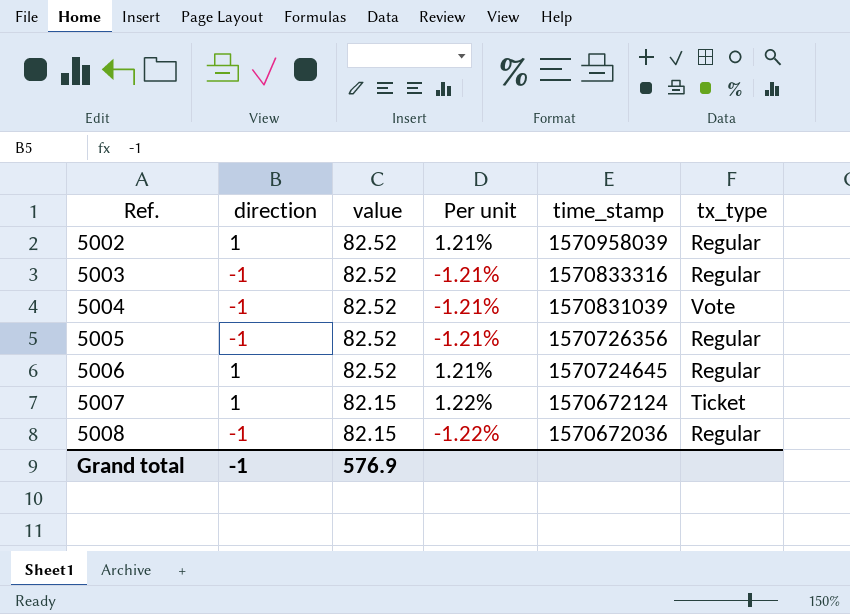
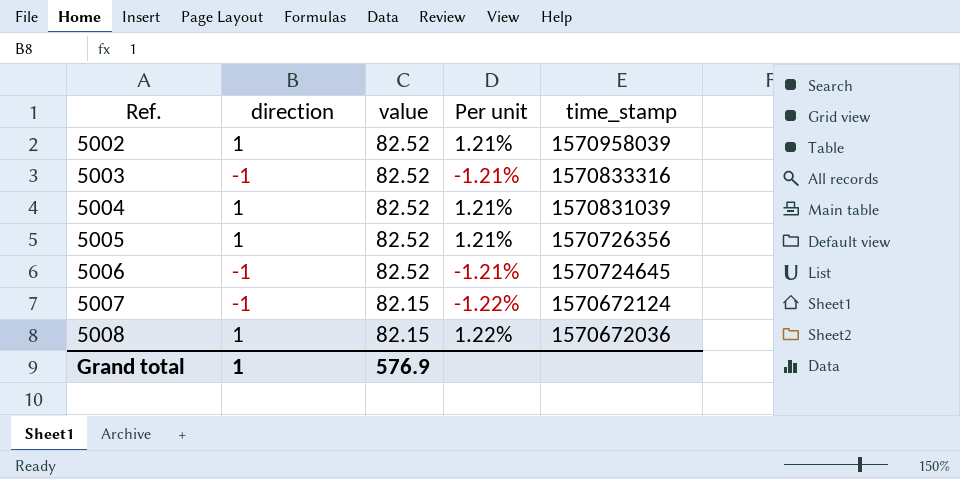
column tx_type | position: 6 -> none
5004 | direction: -1 -> 1
5004 | Per unit: -1.21% -> 1.21%
5005 | direction: -1 -> 1
5005 | Per unit: -1.21% -> 1.21%
5006 | direction: 1 -> -1
5006 | Per unit: 1.21% -> -1.21%
5007 | direction: 1 -> -1
5007 | Per unit: 1.22% -> -1.22%
5008 | direction: -1 -> 1
5008 | Per unit: -1.22% -> 1.22%
Grand total | direction: -1 -> 1

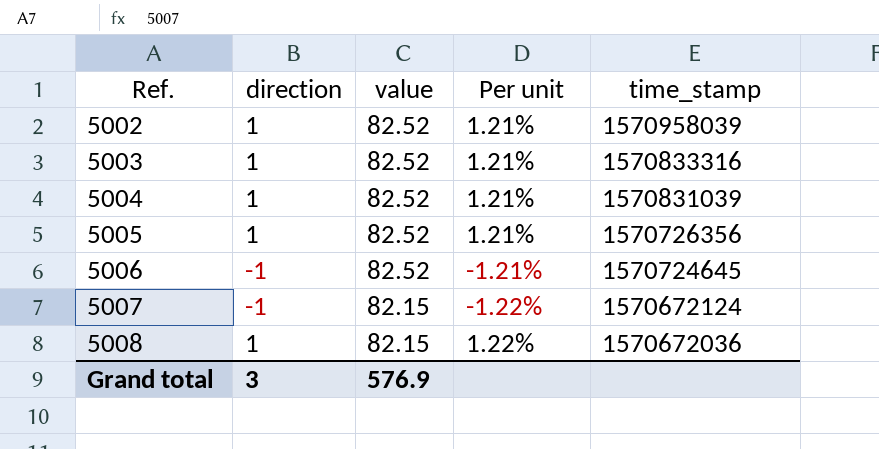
5003 | direction: -1 -> 1
5003 | Per unit: -1.21% -> 1.21%
Grand total | direction: 1 -> 3

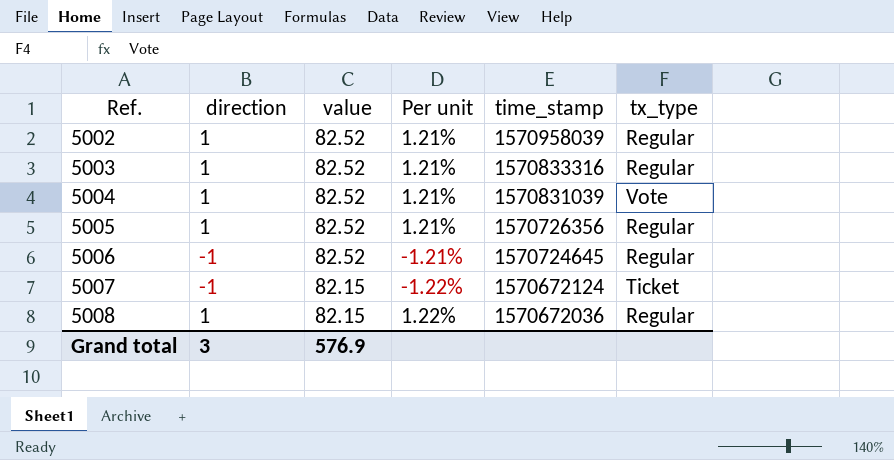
column tx_type | position: none -> 6

